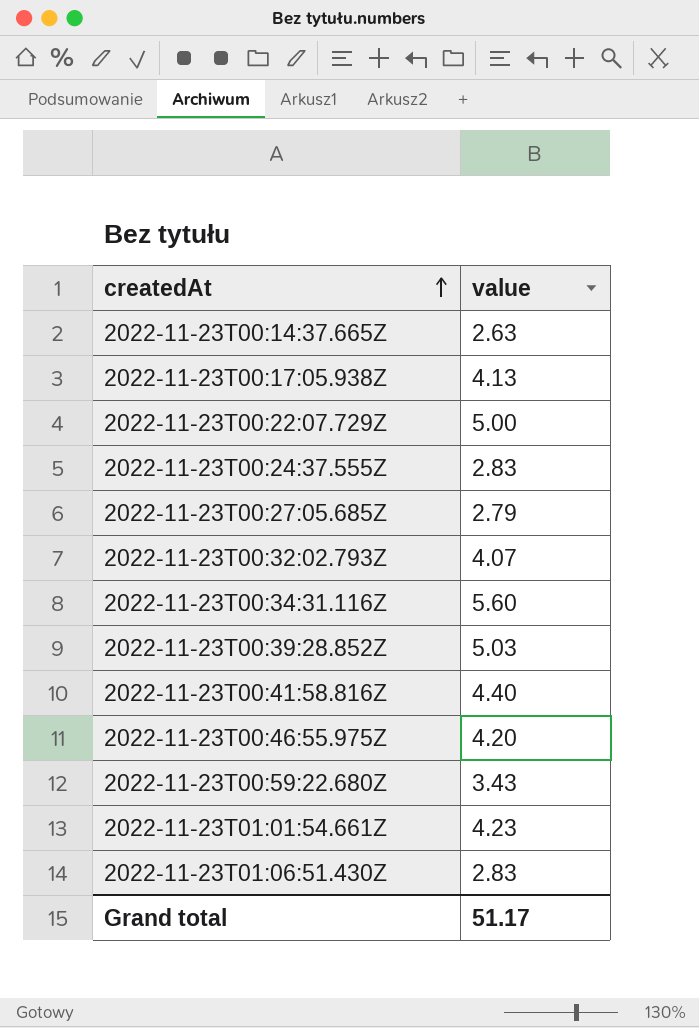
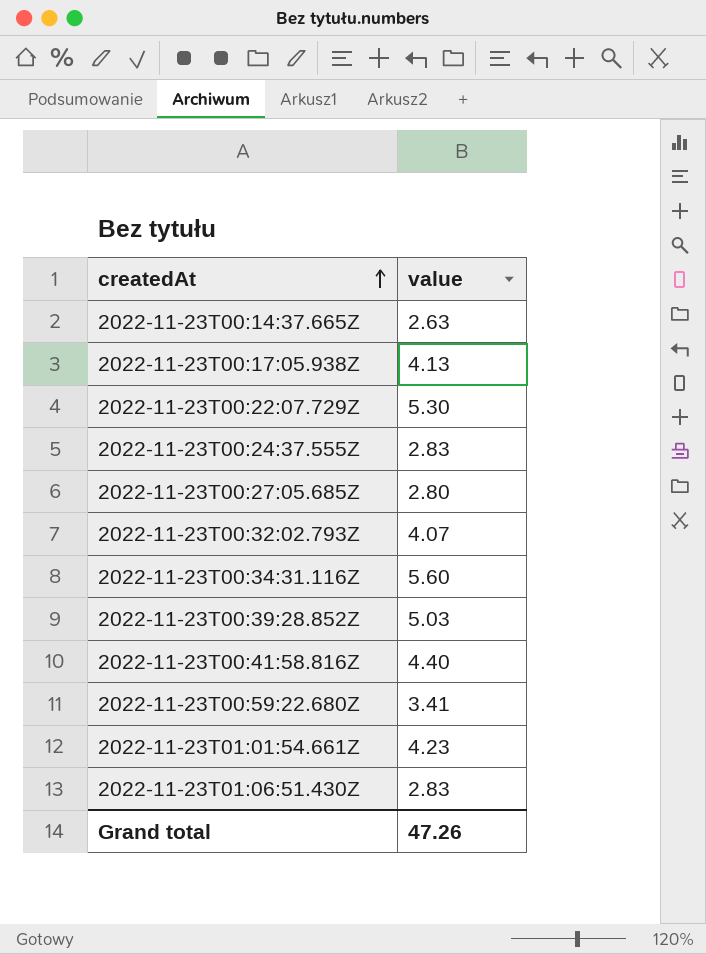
row 2022-11-23T00:46:55.975Z: 4.20 -> none
2022-11-23T00:22:07.729Z | value: 5.00 -> 5.30
2022-11-23T00:27:05.685Z | value: 2.79 -> 2.80
2022-11-23T00:59:22.680Z | value: 3.43 -> 3.41
Grand total | value: 51.17 -> 47.26

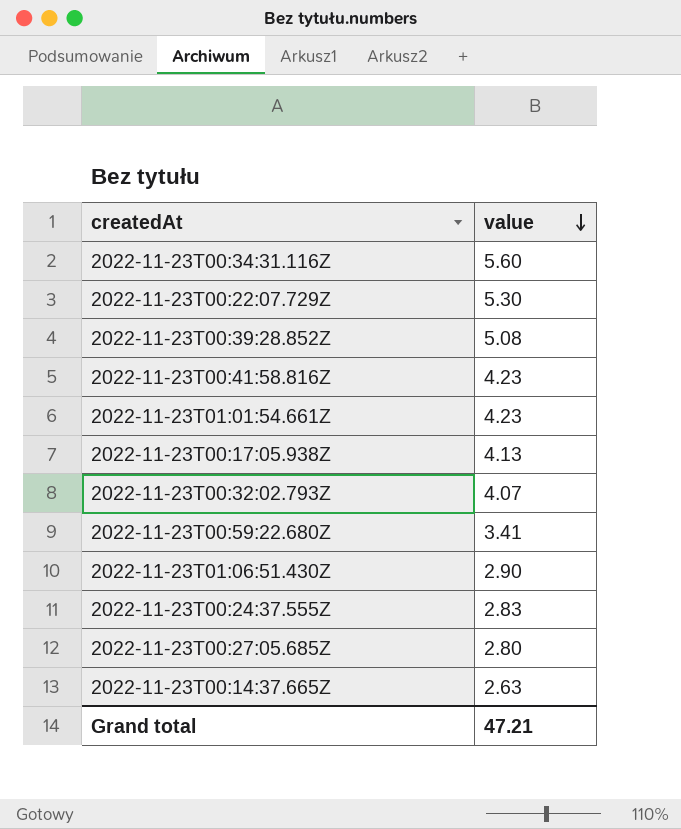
row order: createdAt ascending -> value descending
2022-11-23T00:39:28.852Z | value: 5.03 -> 5.08
2022-11-23T00:41:58.816Z | value: 4.40 -> 4.23
2022-11-23T01:06:51.430Z | value: 2.83 -> 2.90
Grand total | value: 47.26 -> 47.21

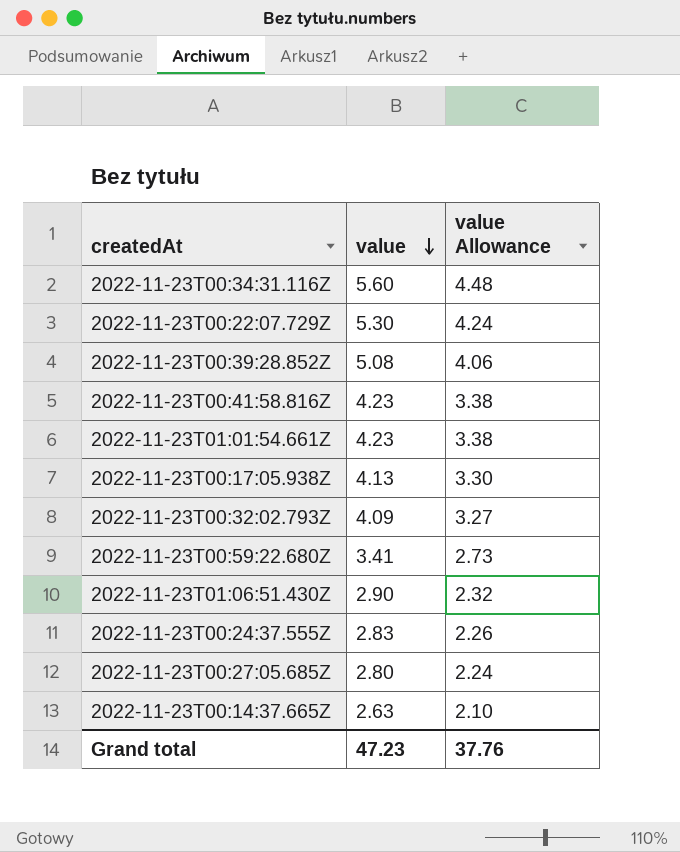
column value Allowance | formula: none -> [value] * 0.8
2022-11-23T00:32:02.793Z | value: 4.07 -> 4.09
Grand total | value: 47.21 -> 47.23

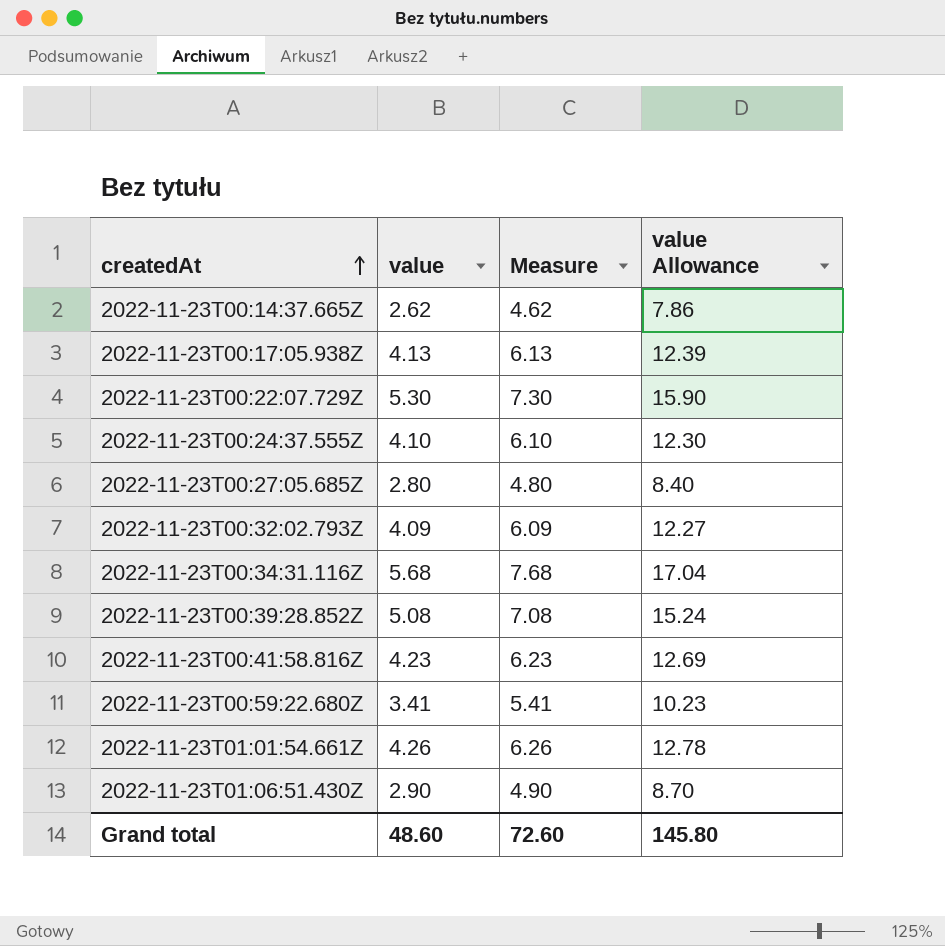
row order: value descending -> createdAt ascending
column Measure | formula: none -> [value] + 2
column value Allowance | formula: [value] * 0.8 -> [value] * 3
2022-11-23T00:14:37.665Z | value: 2.63 -> 2.62
2022-11-23T00:24:37.555Z | value: 2.83 -> 4.10
2022-11-23T00:34:31.116Z | value: 5.60 -> 5.68
2022-11-23T01:01:54.661Z | value: 4.23 -> 4.26
Grand total | value: 47.23 -> 48.60
Grand total | value Allowance: 37.76 -> 145.80

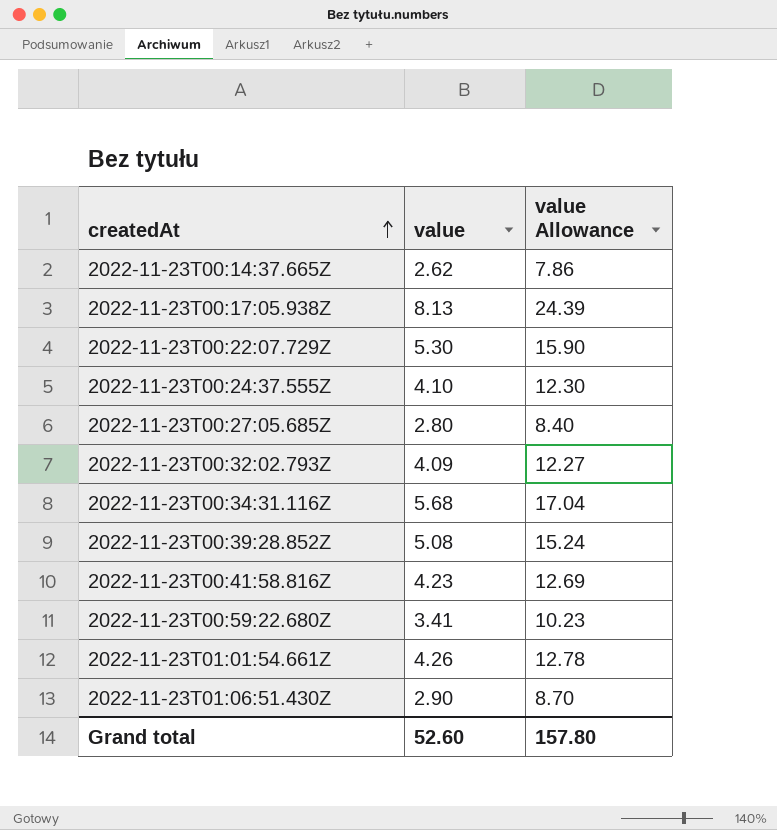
column Measure | formula: [value] + 2 -> none
2022-11-23T00:17:05.938Z | value: 4.13 -> 8.13
2022-11-23T00:17:05.938Z | value Allowance: 12.39 -> 24.39
Grand total | value: 48.60 -> 52.60
Grand total | value Allowance: 145.80 -> 157.80

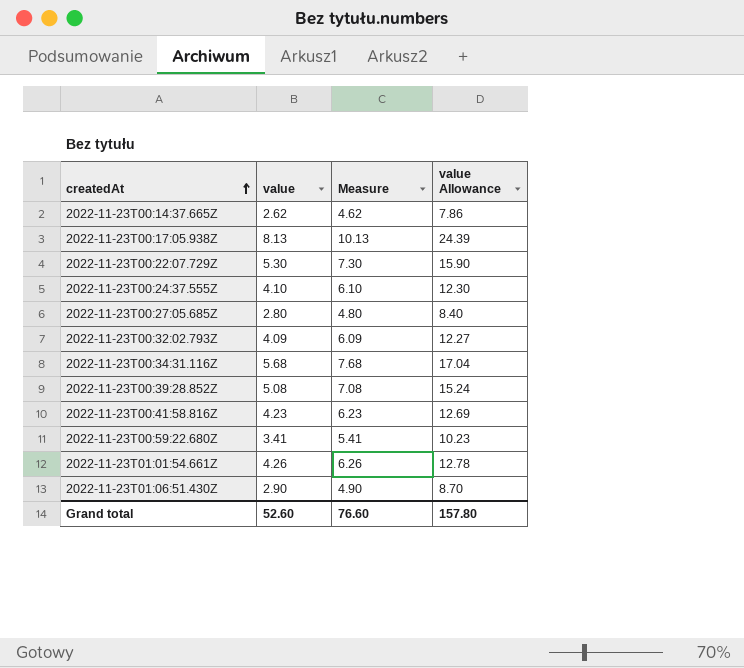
column Measure | formula: none -> [value] + 2

